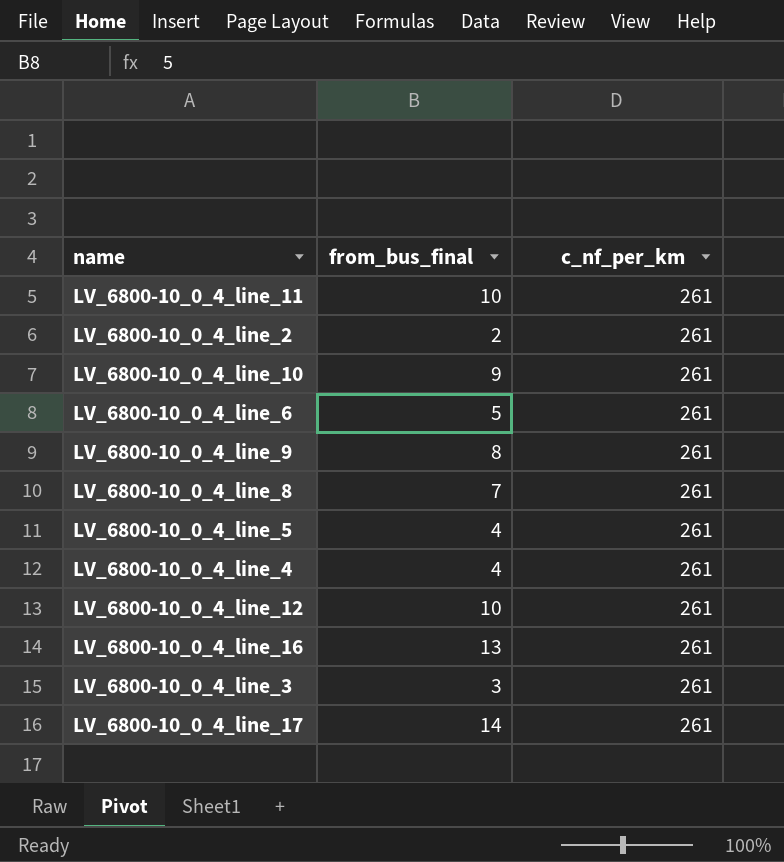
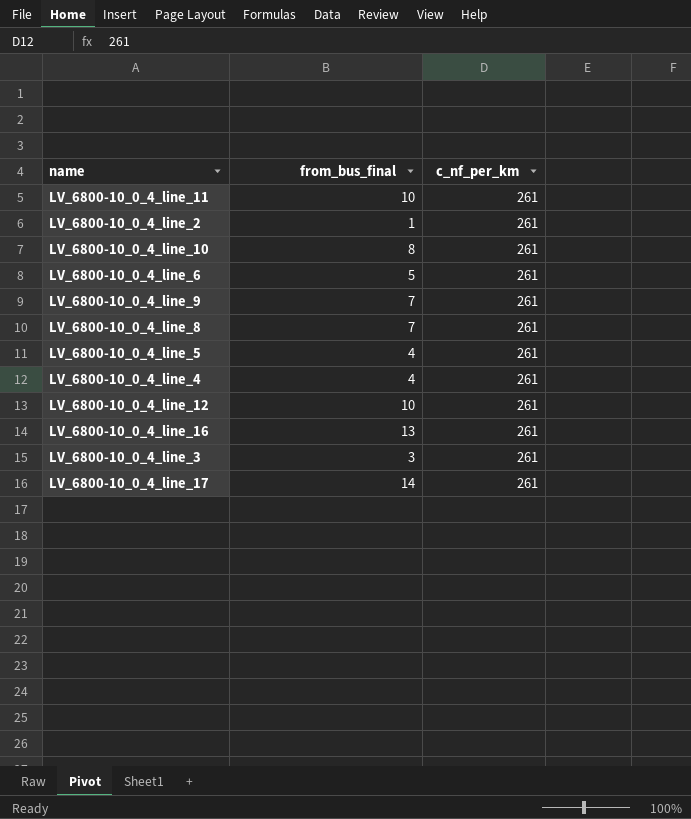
LV_6800-10_0_4_line_2 | from_bus_final: 2 -> 1
LV_6800-10_0_4_line_10 | from_bus_final: 9 -> 8
LV_6800-10_0_4_line_9 | from_bus_final: 8 -> 7

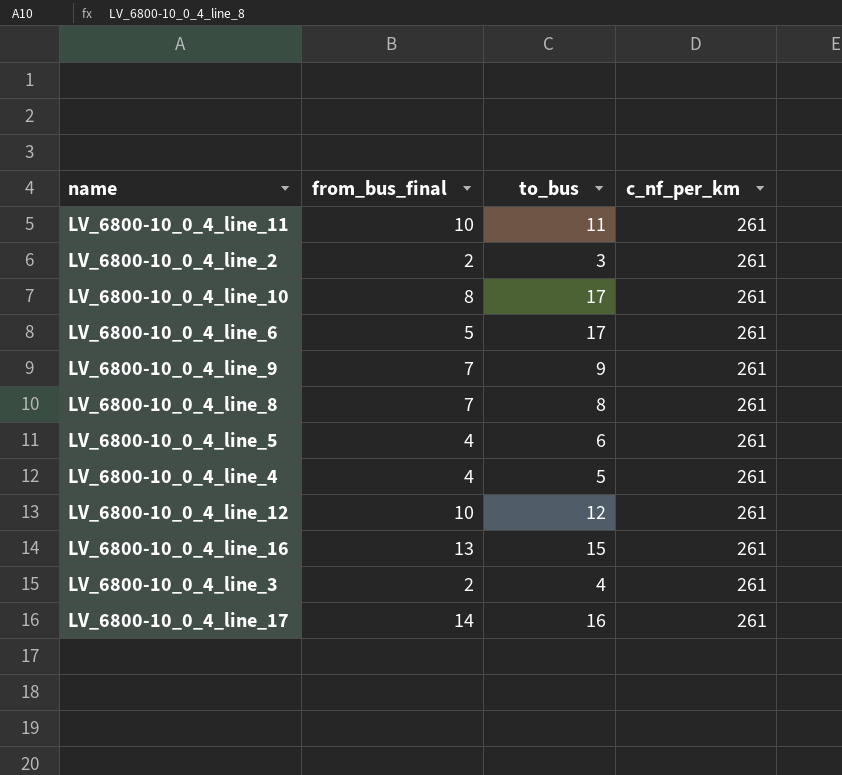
column to_bus | position: none -> 3
LV_6800-10_0_4_line_2 | from_bus_final: 1 -> 2
LV_6800-10_0_4_line_3 | from_bus_final: 3 -> 2

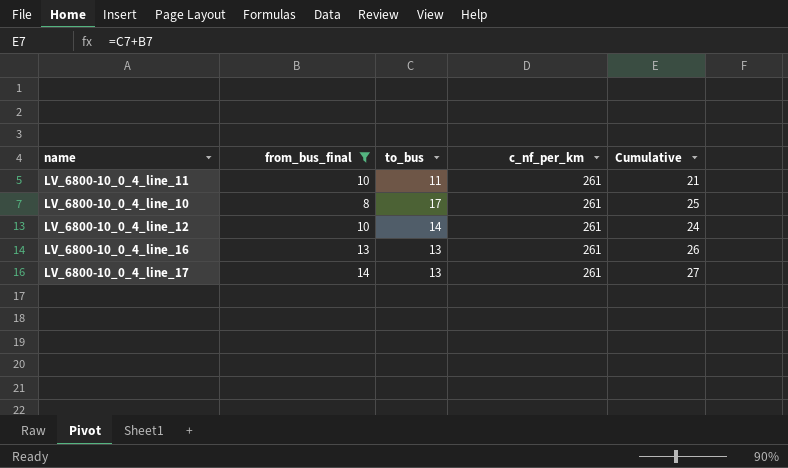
filter: none -> from_bus_final >= 8
column Cumulative | formula: none -> [from_bus_final] + [to_bus]
LV_6800-10_0_4_line_12 | to_bus: 12 -> 14
LV_6800-10_0_4_line_16 | to_bus: 15 -> 13
LV_6800-10_0_4_line_17 | to_bus: 16 -> 13

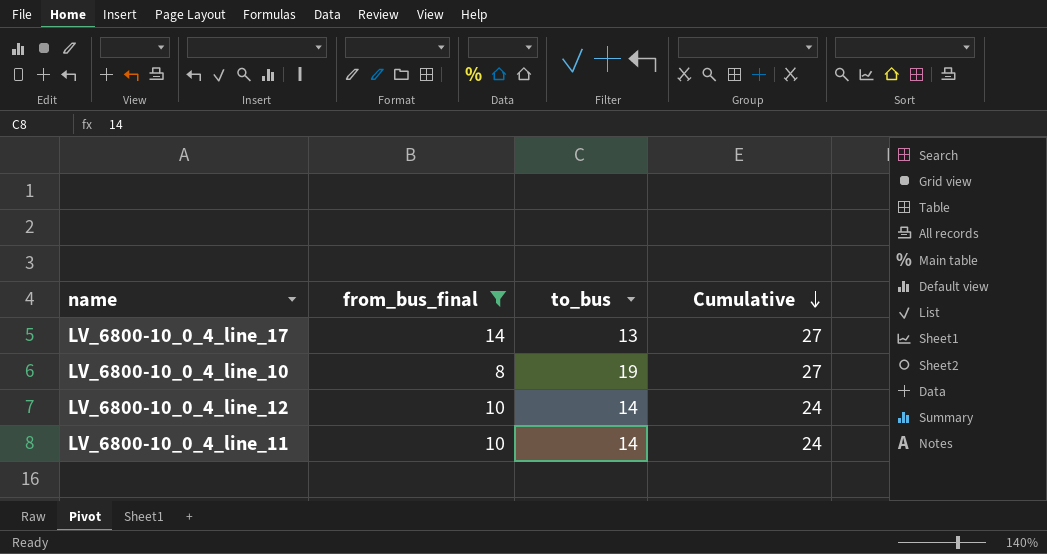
row order: none -> Cumulative descending
column c_nf_per_km | position: 4 -> none
row LV_6800-10_0_4_line_16: 13 | 13 | 261 | 26 -> none
LV_6800-10_0_4_line_10 | to_bus: 17 -> 19
LV_6800-10_0_4_line_10 | Cumulative: 25 -> 27
LV_6800-10_0_4_line_11 | to_bus: 11 -> 14
LV_6800-10_0_4_line_11 | Cumulative: 21 -> 24

